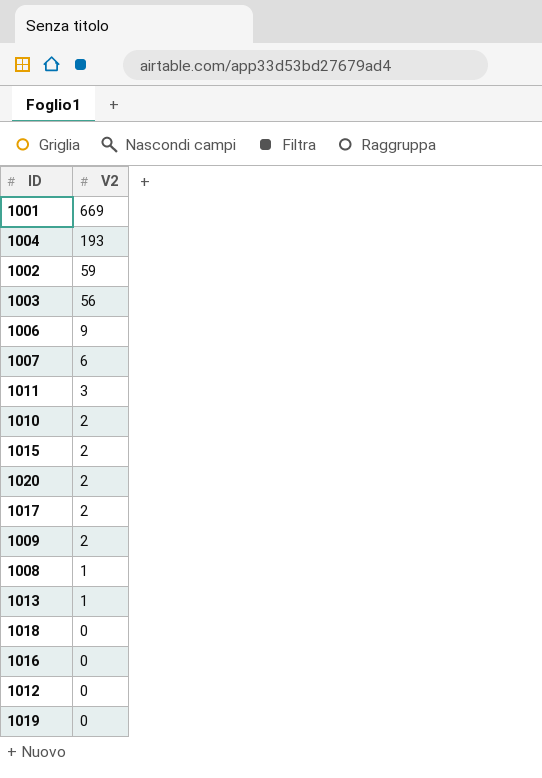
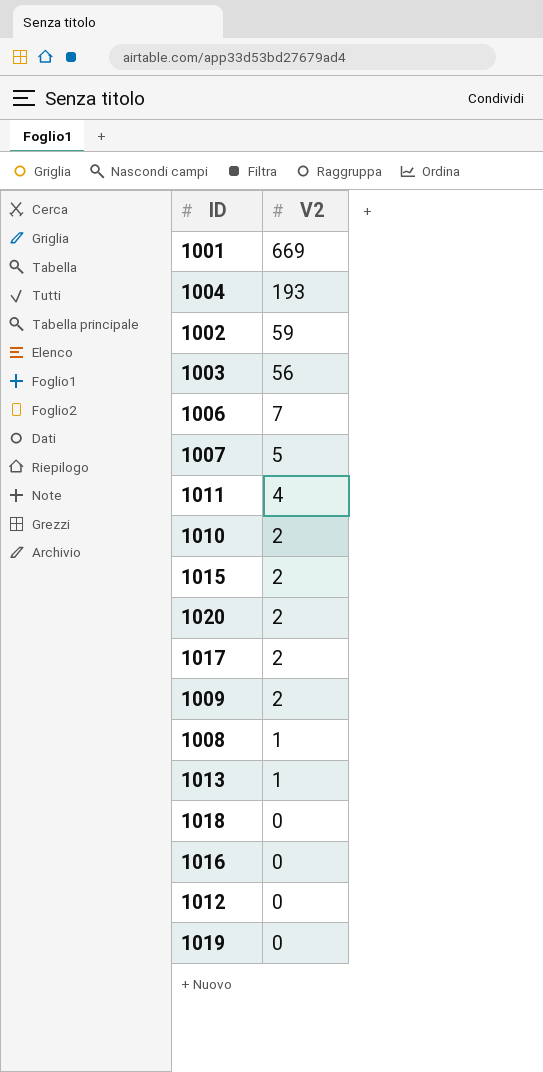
1006 | V2: 9 -> 7
1007 | V2: 6 -> 5
1011 | V2: 3 -> 4

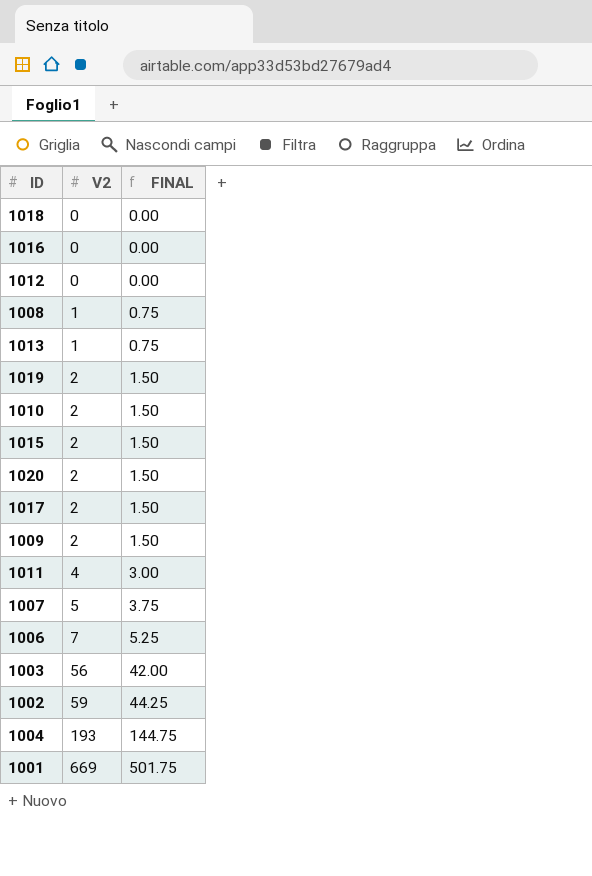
row order: V2 descending -> V2 ascending
column FINAL | formula: none -> [V2] * 0.75
1019 | V2: 0 -> 2

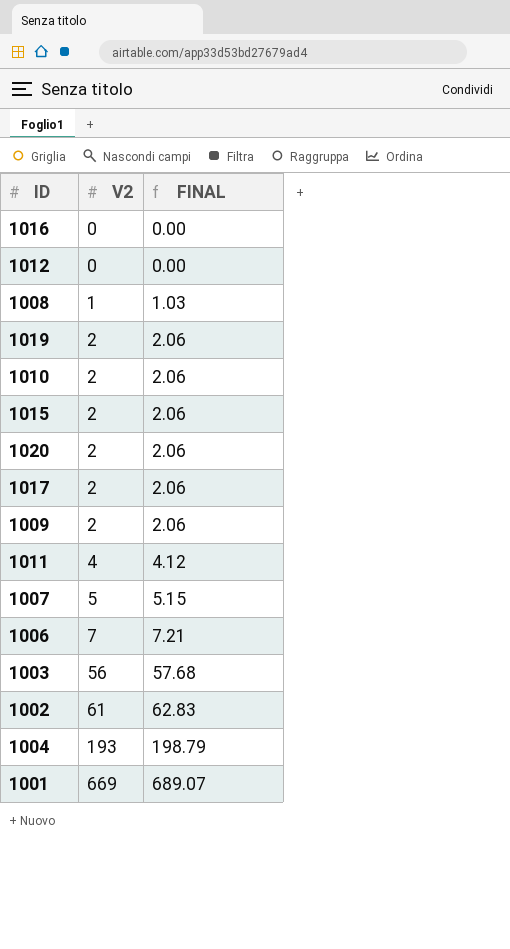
column FINAL | formula: [V2] * 0.75 -> [V2] * 1.03
row 1018: 0 | 0.00 -> none
row 1013: 1 | 0.75 -> none
1002 | V2: 59 -> 61

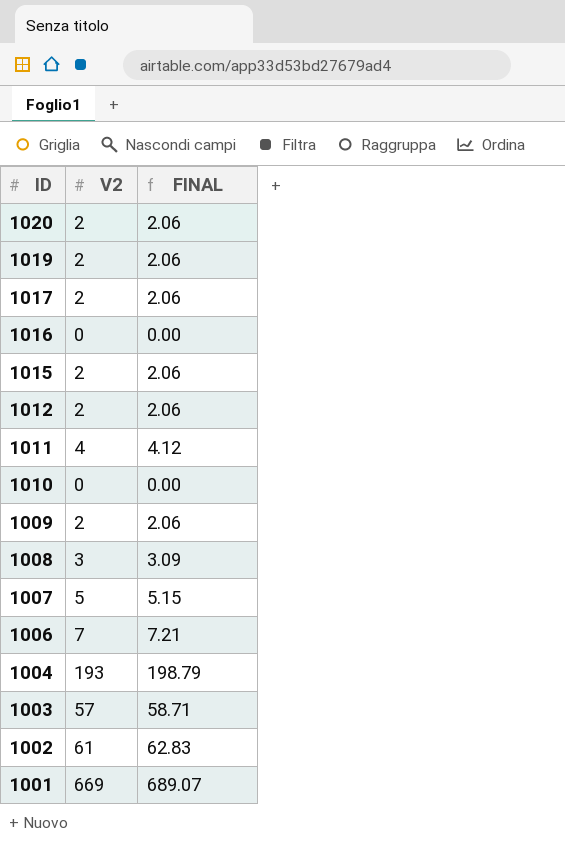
row order: V2 ascending -> ID descending
1012 | V2: 0 -> 2
1012 | FINAL: 0.00 -> 2.06
1010 | V2: 2 -> 0
1010 | FINAL: 2.06 -> 0.00
1008 | V2: 1 -> 3
1008 | FINAL: 1.03 -> 3.09
1003 | V2: 56 -> 57
1003 | FINAL: 57.68 -> 58.71

